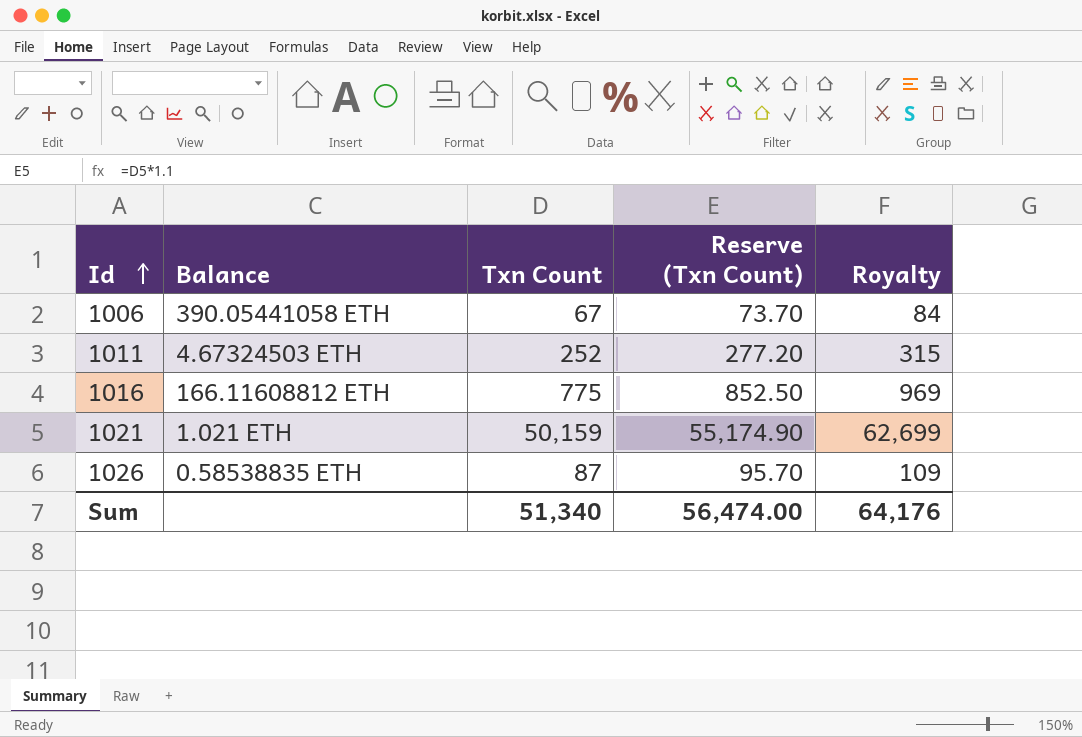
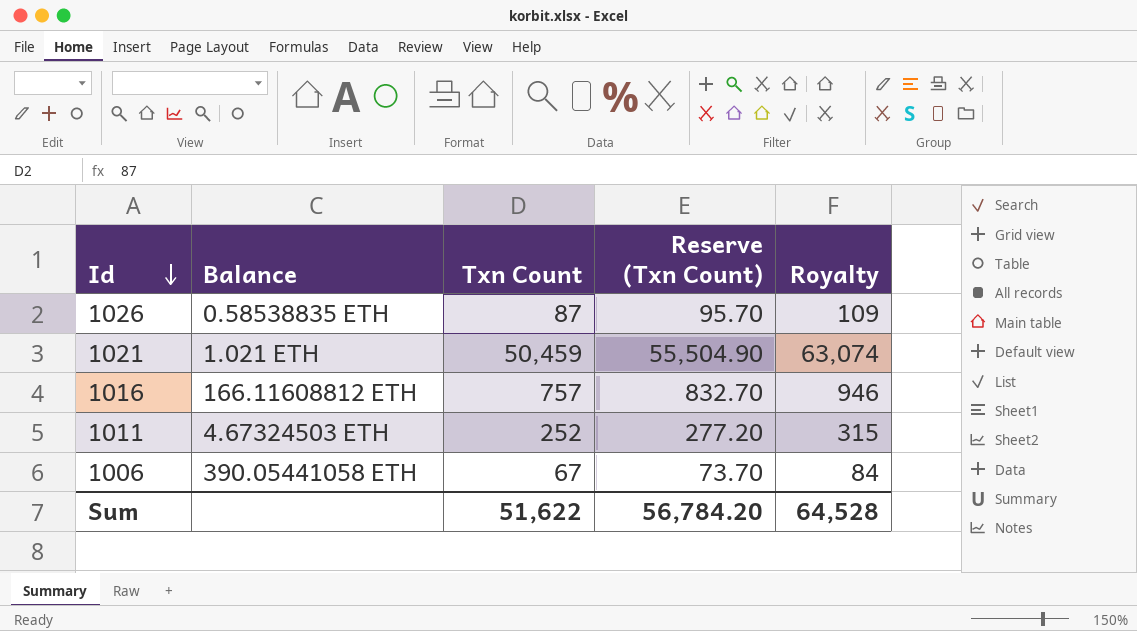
row order: Id ascending -> Id descending
1021 | Txn Count: 50,159 -> 50,459
1021 | Reserve (Txn Count): 55,174.90 -> 55,504.90
1021 | Royalty: 62,699 -> 63,074
1016 | Txn Count: 775 -> 757
1016 | Reserve (Txn Count): 852.50 -> 832.70
1016 | Royalty: 969 -> 946
Sum | Txn Count: 51,340 -> 51,622
Sum | Reserve (Txn Count): 56,474.00 -> 56,784.20
Sum | Royalty: 64,176 -> 64,528

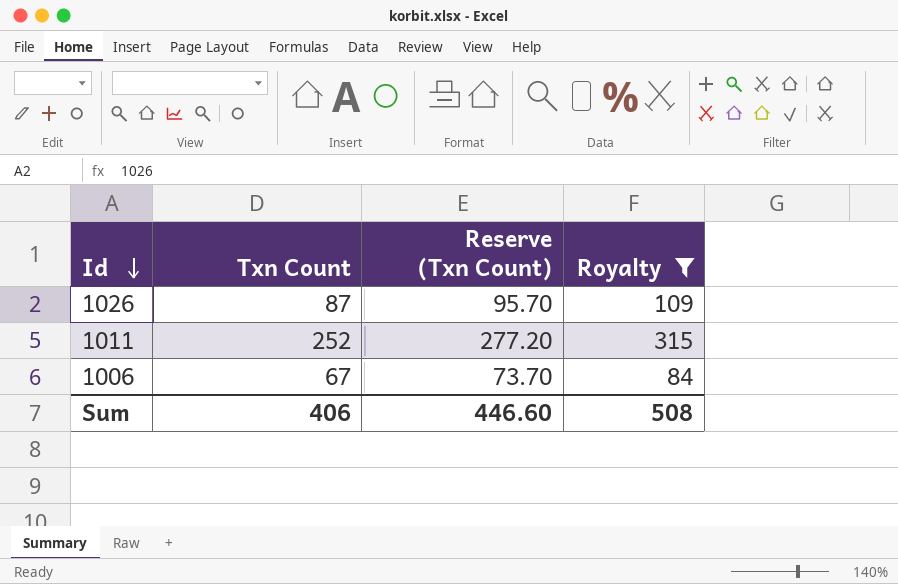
filter: none -> Royalty <= 315
column Balance | position: 2 -> none
Sum | Txn Count: 51,622 -> 406
Sum | Reserve (Txn Count): 56,784.20 -> 446.60
Sum | Royalty: 64,528 -> 508

